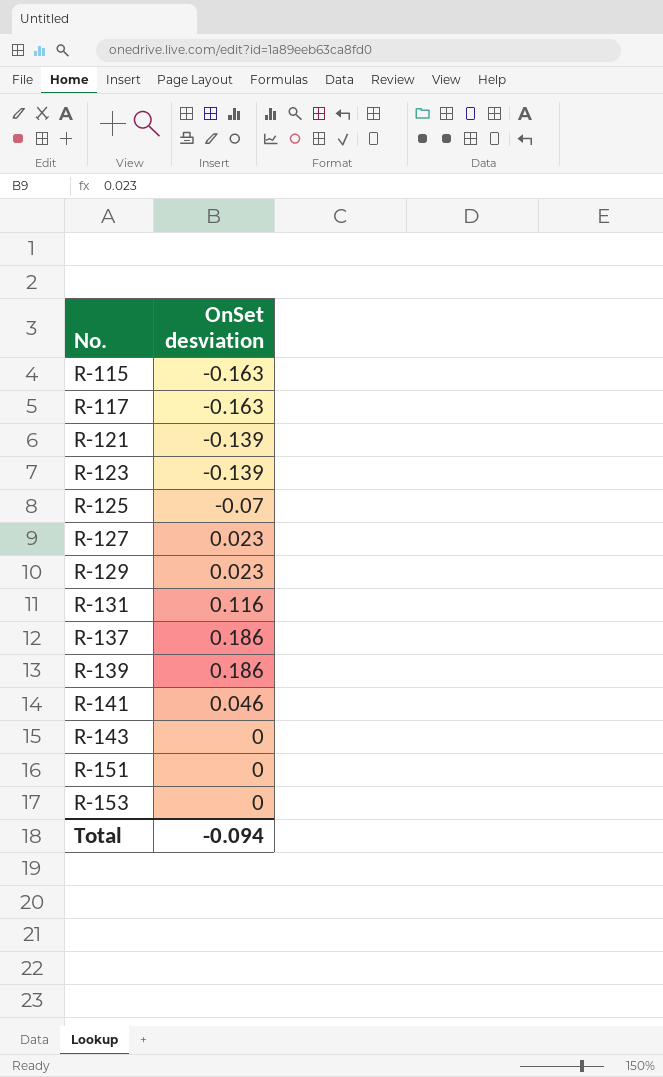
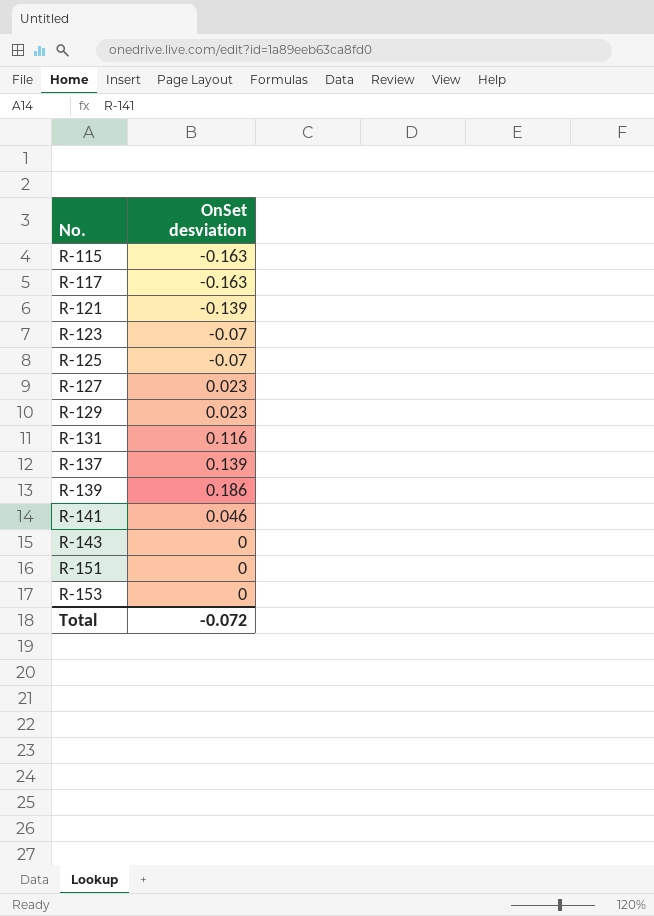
R-123 | OnSet desviation: -0.139 -> -0.07
R-137 | OnSet desviation: 0.186 -> 0.139
Total | OnSet desviation: -0.094 -> -0.072

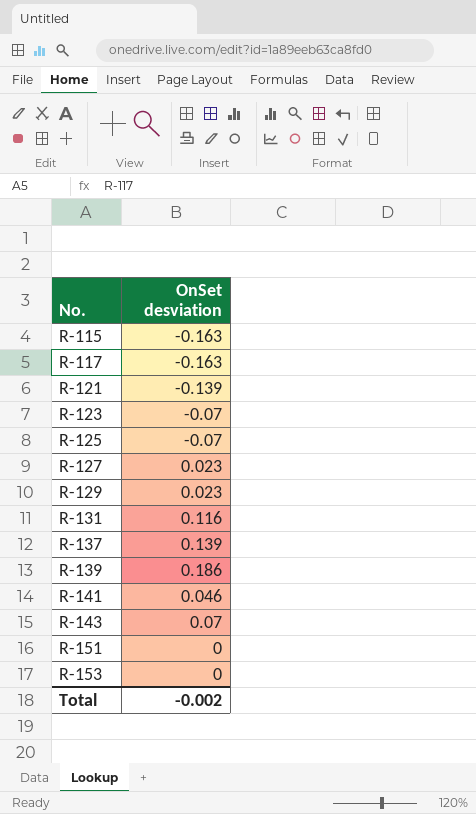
R-143 | OnSet desviation: 0 -> 0.07
Total | OnSet desviation: -0.072 -> -0.002

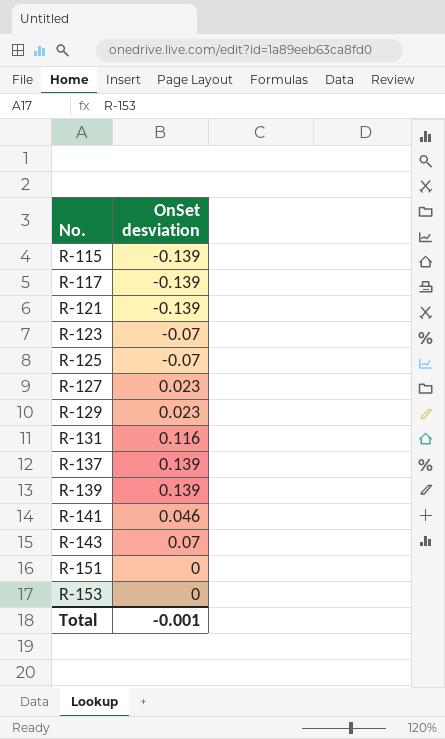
R-115 | OnSet desviation: -0.163 -> -0.139
R-117 | OnSet desviation: -0.163 -> -0.139
R-139 | OnSet desviation: 0.186 -> 0.139
Total | OnSet desviation: -0.002 -> -0.001

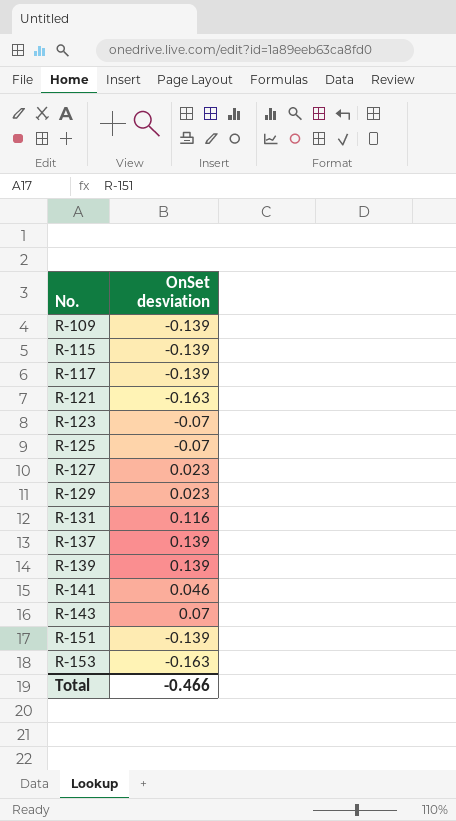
row R-109: none -> -0.139
R-121 | OnSet desviation: -0.139 -> -0.163
R-151 | OnSet desviation: 0 -> -0.139
R-153 | OnSet desviation: 0 -> -0.163
Total | OnSet desviation: -0.001 -> -0.466

